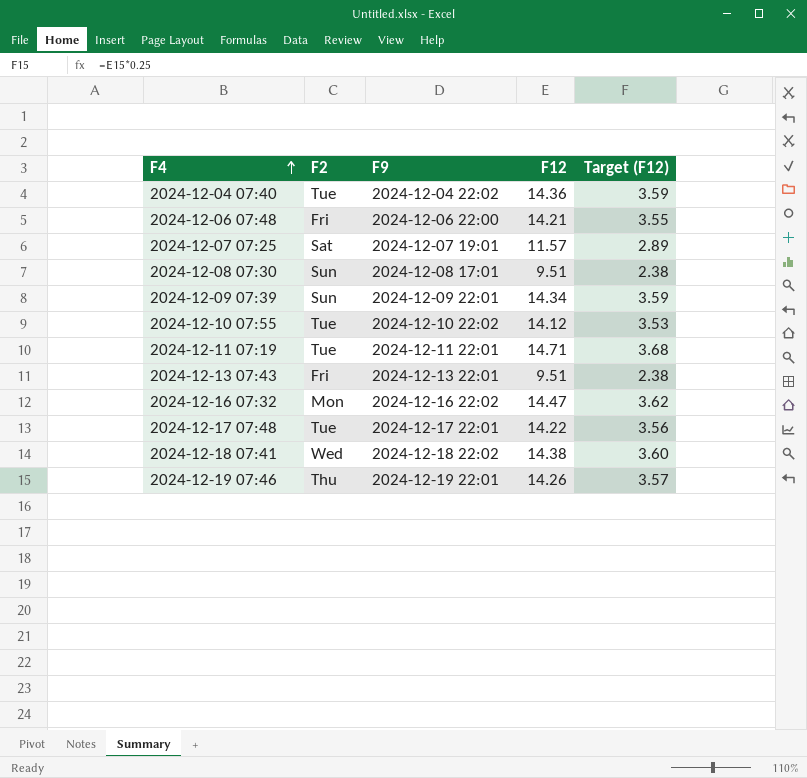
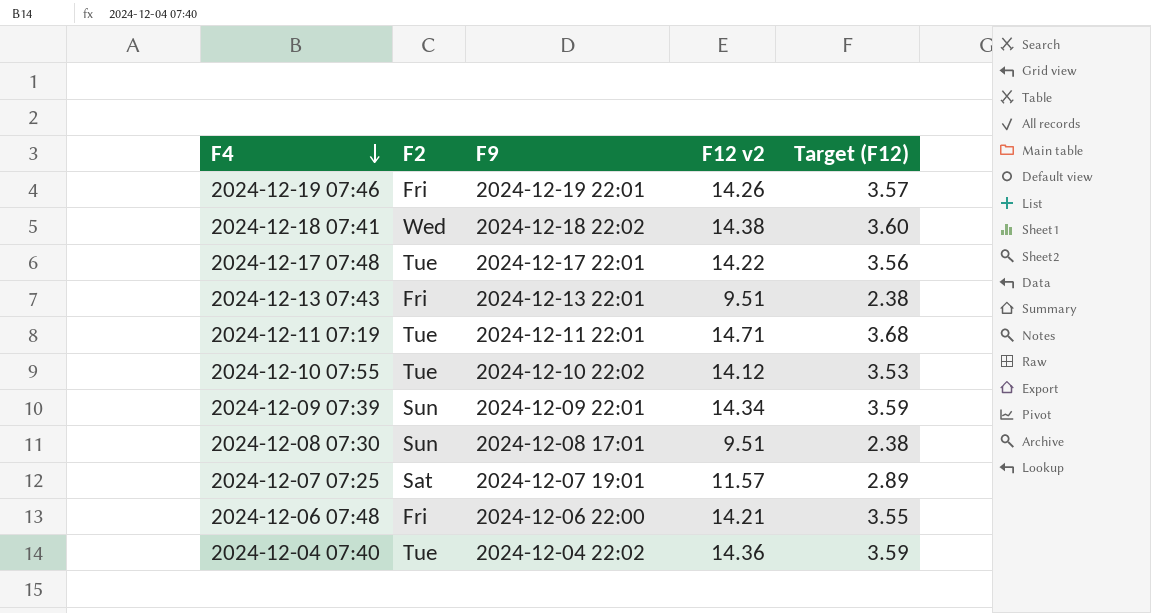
row order: F4 ascending -> F4 descending
column name: F12 -> F12 v2
row 2024-12-16 07:32: Mon | 2024-12-16 22:02 | 14.47 | 3.62 -> none
2024-12-19 07:46 | F2: Thu -> Fri

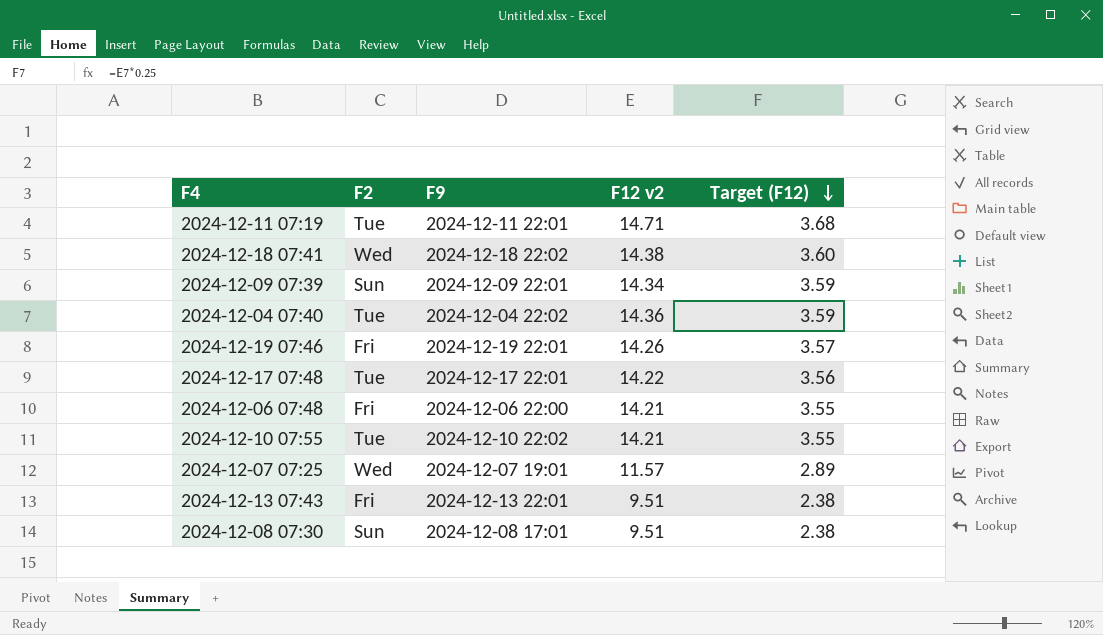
row order: F4 descending -> Target (F12) descending
2024-12-10 07:55 | F12 v2: 14.12 -> 14.21
2024-12-10 07:55 | Target (F12): 3.53 -> 3.55
2024-12-07 07:25 | F2: Sat -> Wed

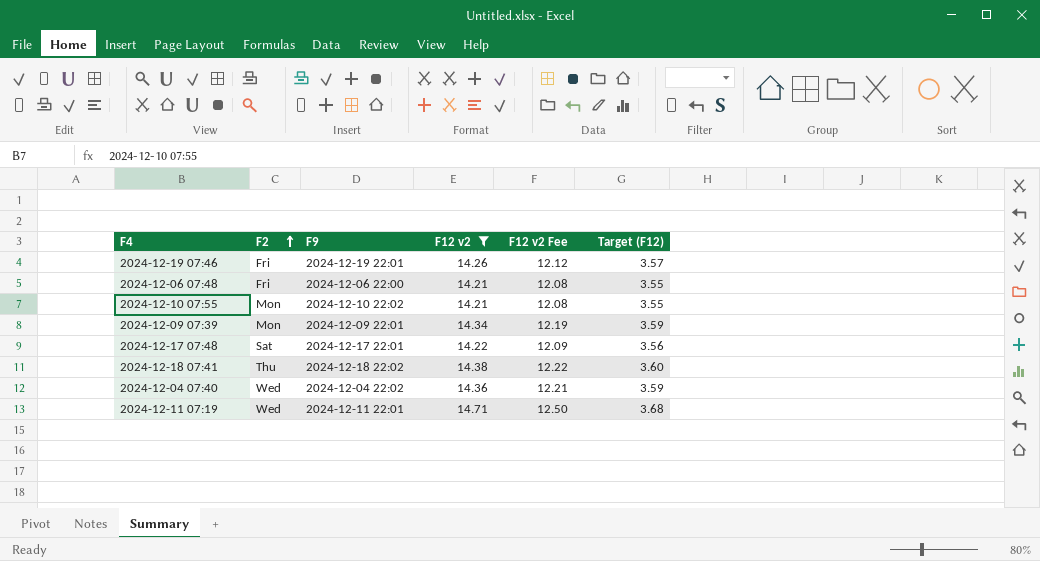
filter: none -> F12 v2 >= 14.21
row order: Target (F12) descending -> F2 ascending
column F12 v2 Fee | formula: none -> [F12 v2] * 0.85
2024-12-10 07:55 | F2: Tue -> Mon
2024-12-09 07:39 | F2: Sun -> Mon
2024-12-17 07:48 | F2: Tue -> Sat
2024-12-18 07:41 | F2: Wed -> Thu
2024-12-04 07:40 | F2: Tue -> Wed
2024-12-11 07:19 | F2: Tue -> Wed

